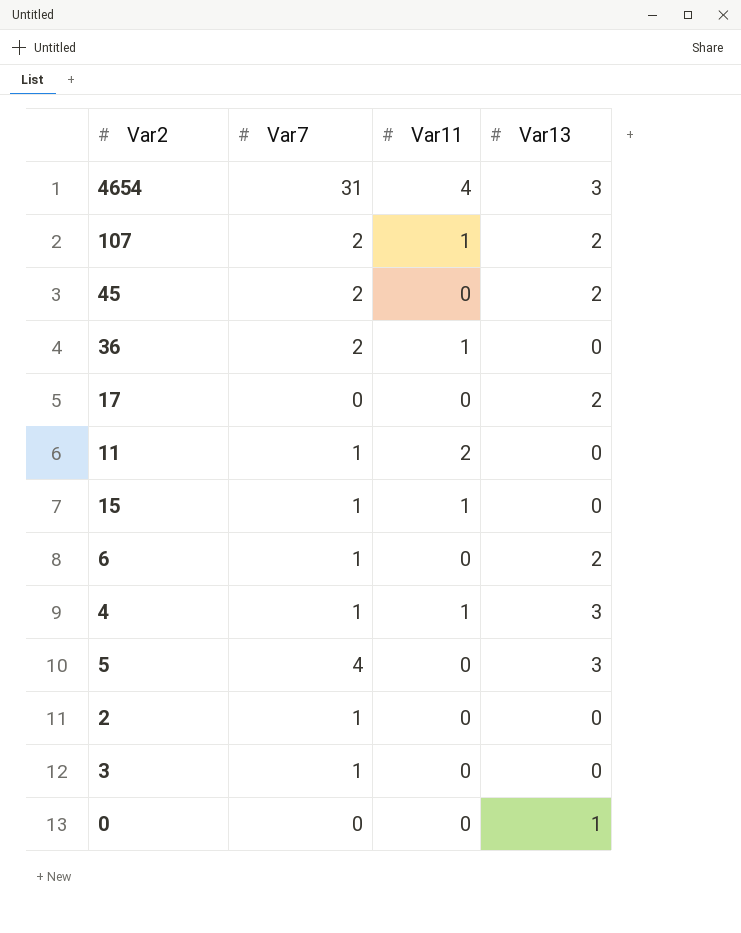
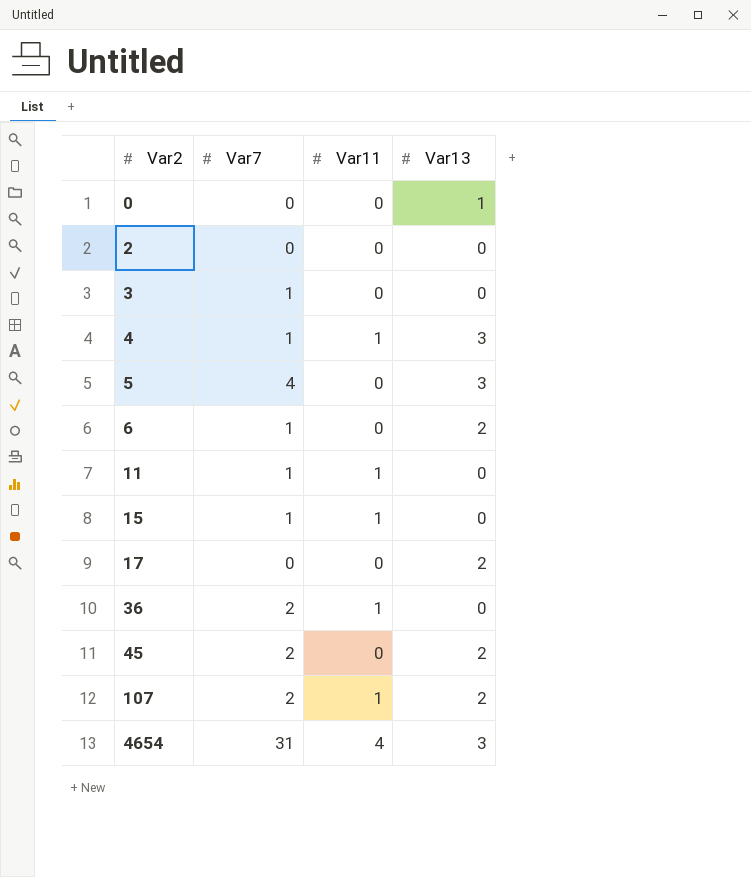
row order: none -> Var2 ascending
2 | Var7: 1 -> 0
11 | Var11: 2 -> 1

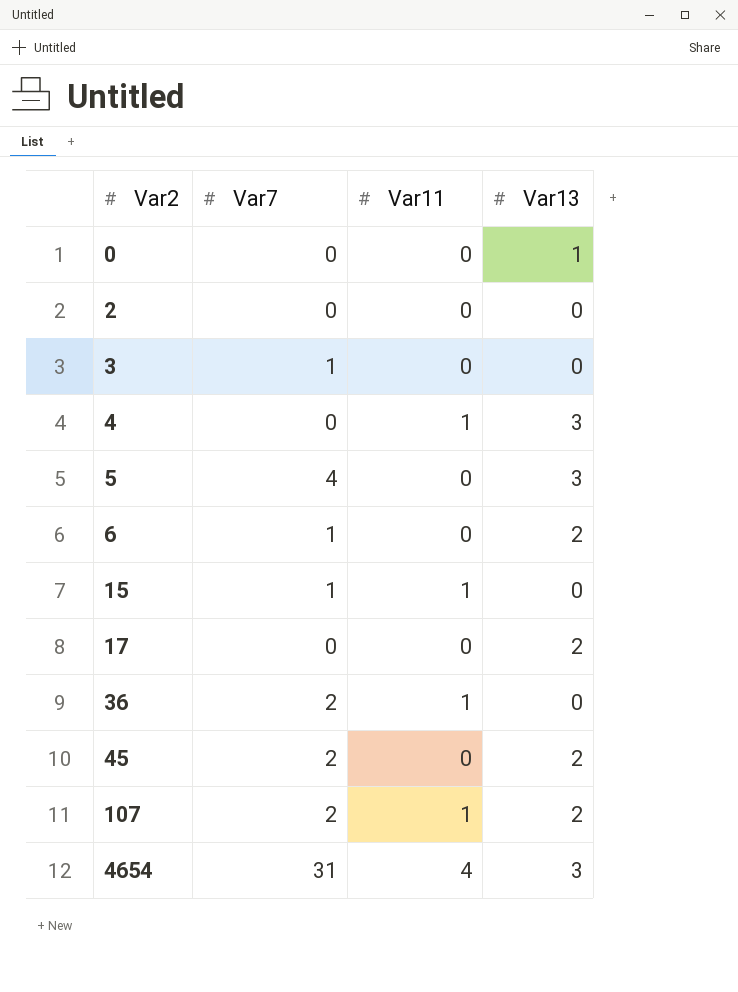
row 11: 1 | 1 | 0 -> none
4 | Var7: 1 -> 0

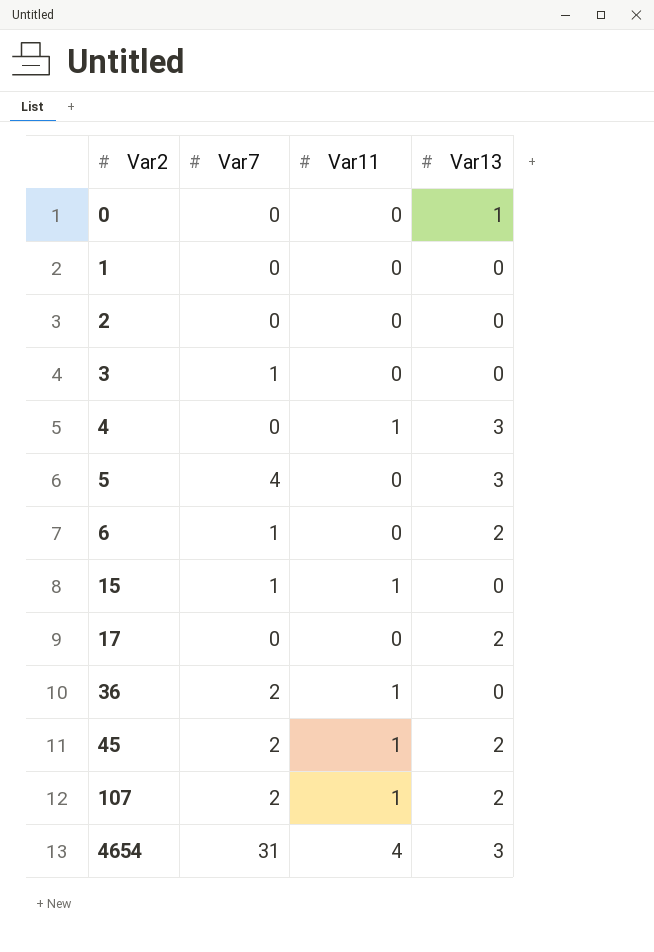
row 1: none -> 0 | 0 | 0
45 | Var11: 0 -> 1

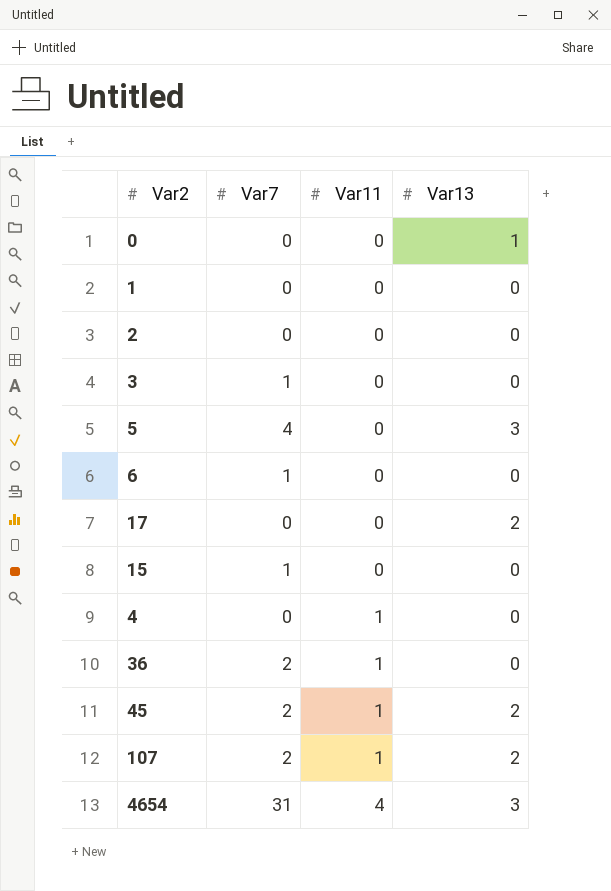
row order: Var2 ascending -> Var11 ascending
6 | Var13: 2 -> 0
15 | Var11: 1 -> 0
4 | Var13: 3 -> 0

